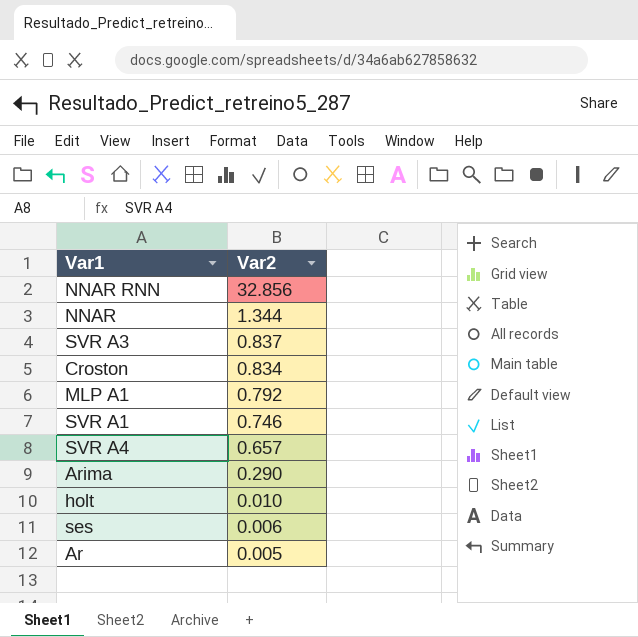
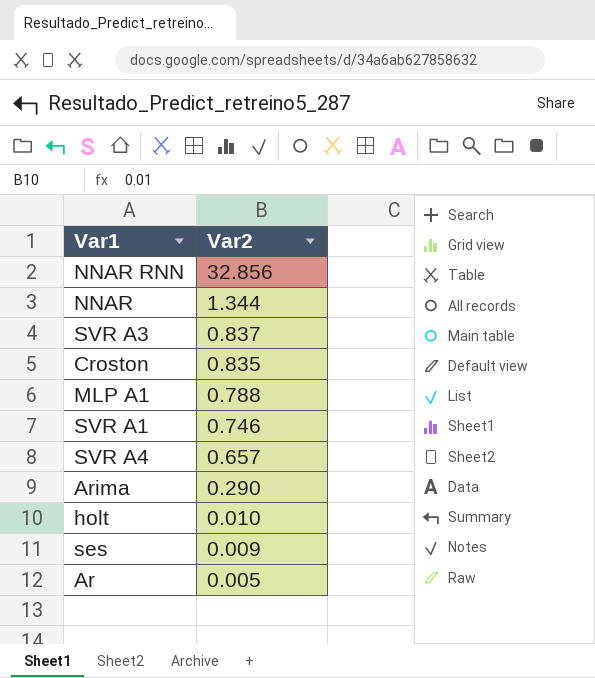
Croston | Var2: 0.834 -> 0.835
MLP A1 | Var2: 0.792 -> 0.788
ses | Var2: 0.006 -> 0.009

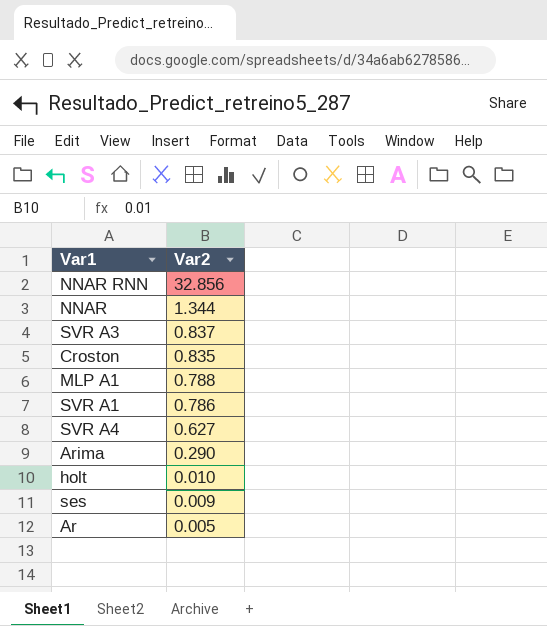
SVR A1 | Var2: 0.746 -> 0.786
SVR A4 | Var2: 0.657 -> 0.627

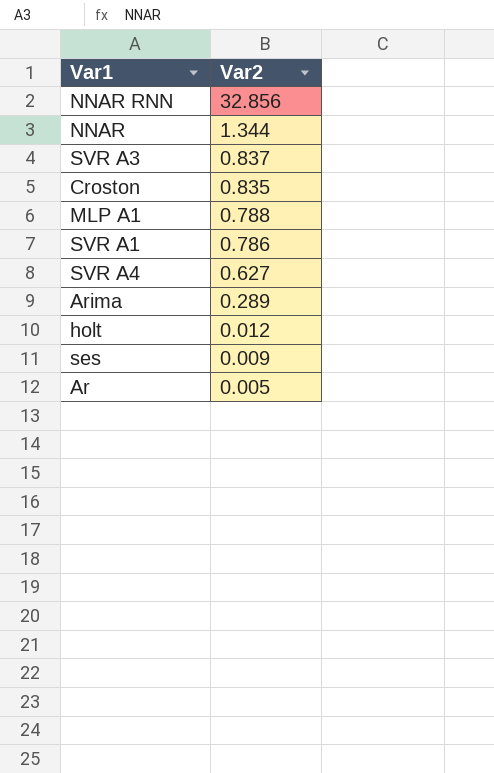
Arima | Var2: 0.290 -> 0.289
holt | Var2: 0.010 -> 0.012

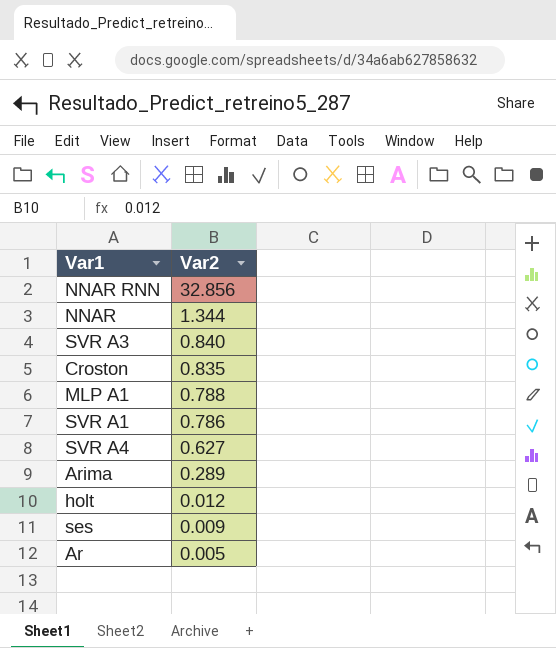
SVR A3 | Var2: 0.837 -> 0.840

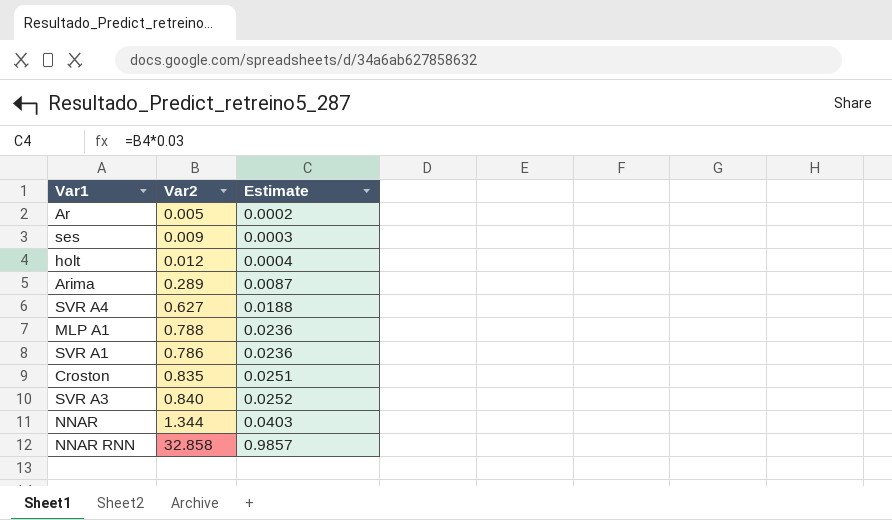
row order: Var2 descending -> Estimate ascending
column Estimate | formula: none -> [Var2] * 0.03
NNAR RNN | Var2: 32.856 -> 32.858

